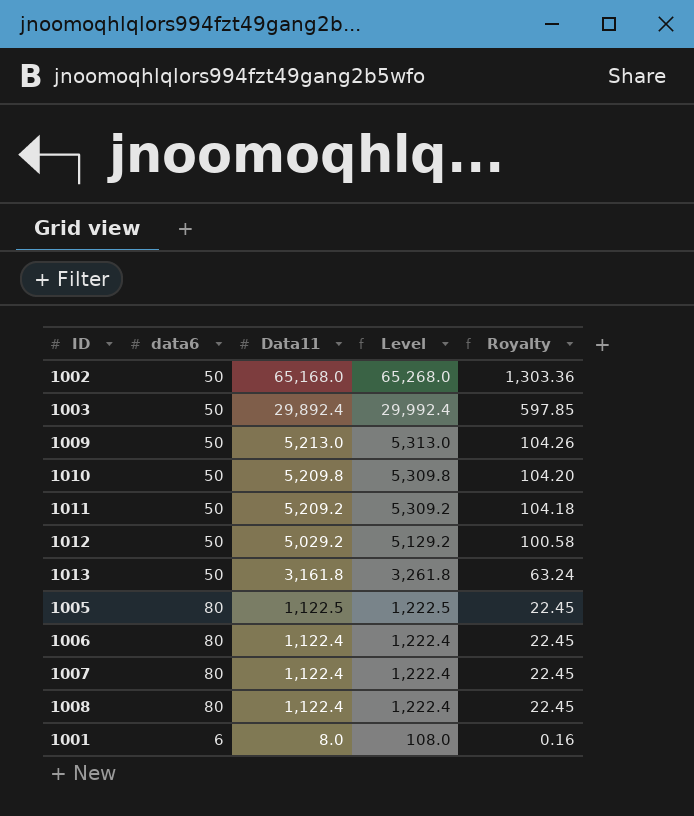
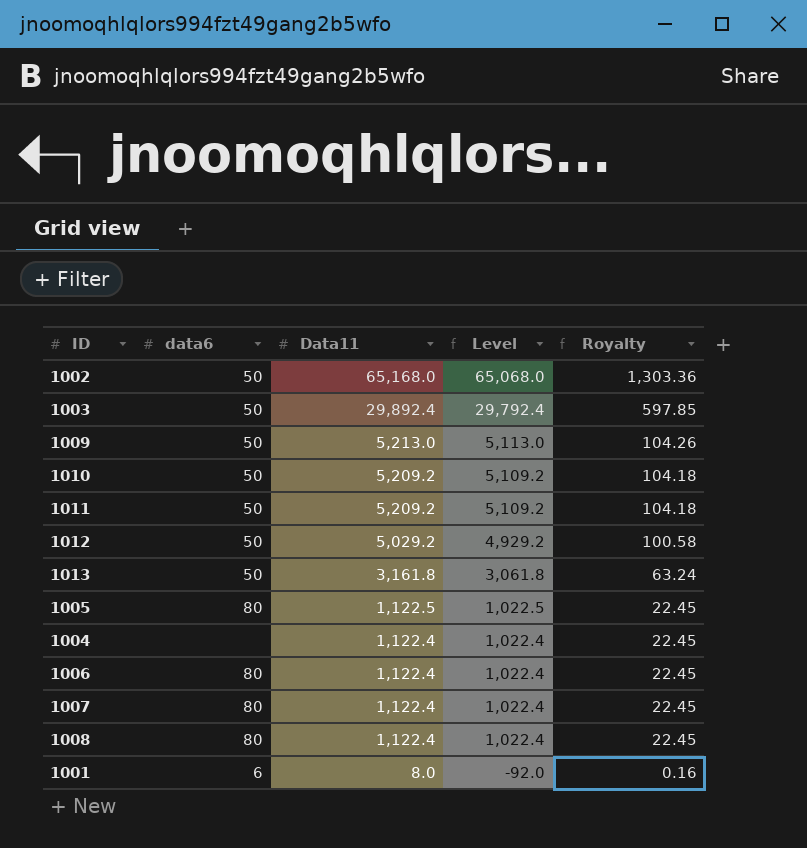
column Level | formula: [Data11] + 100 -> [Data11] - 100
1010 | Data11: 5,209.8 -> 5,209.2
1010 | Royalty: 104.20 -> 104.18
row 1004: none -> none | 1,122.4 | 1,022.4 | 22.45

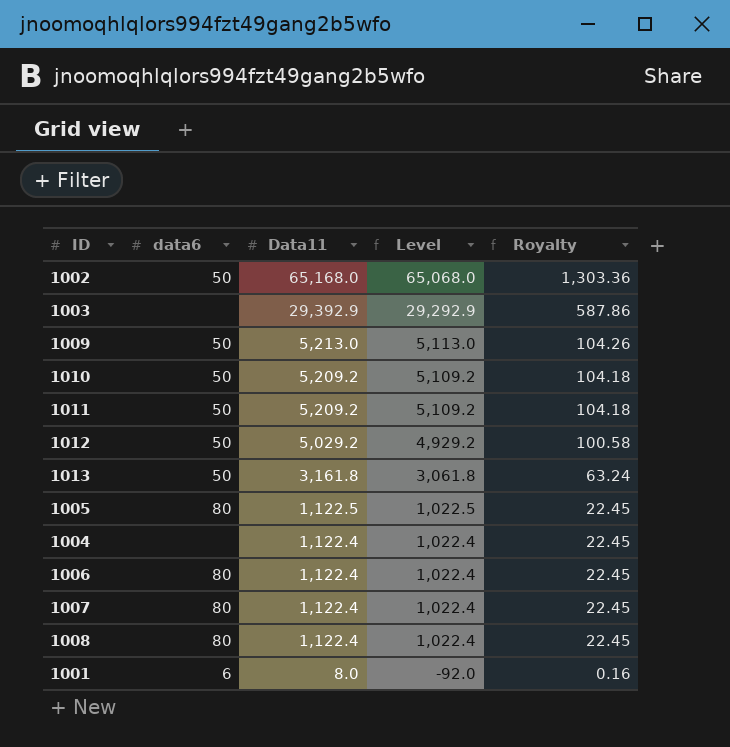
1003 | data6: 50 -> none
1003 | Data11: 29,892.4 -> 29,392.9
1003 | Level: 29,792.4 -> 29,292.9
1003 | Royalty: 597.85 -> 587.86

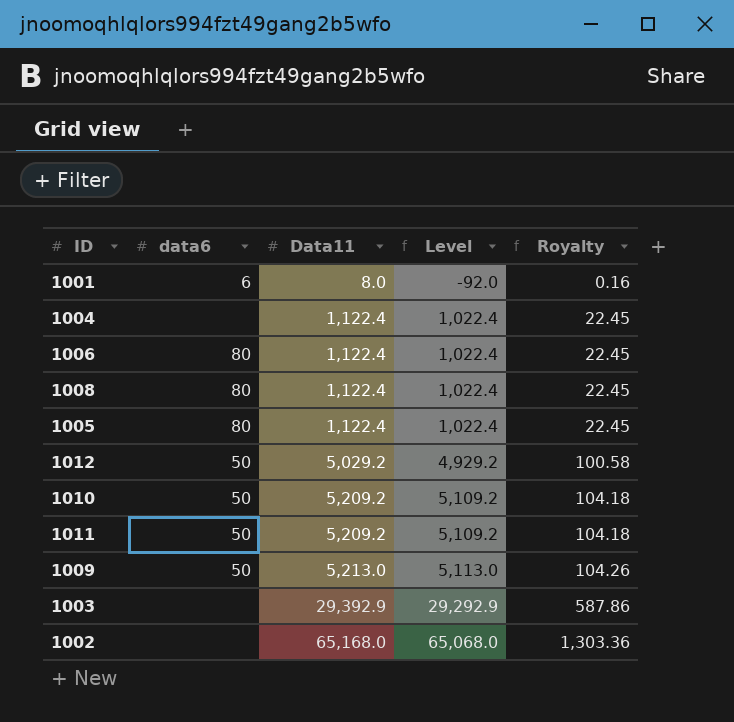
row order: Data11 descending -> Data11 ascending
row 1013: 50 | 3,161.8 | 3,061.8 | 63.24 -> none
row 1007: 80 | 1,122.4 | 1,022.4 | 22.45 -> none
1005 | Data11: 1,122.5 -> 1,122.4
1005 | Level: 1,022.5 -> 1,022.4
1002 | data6: 50 -> none

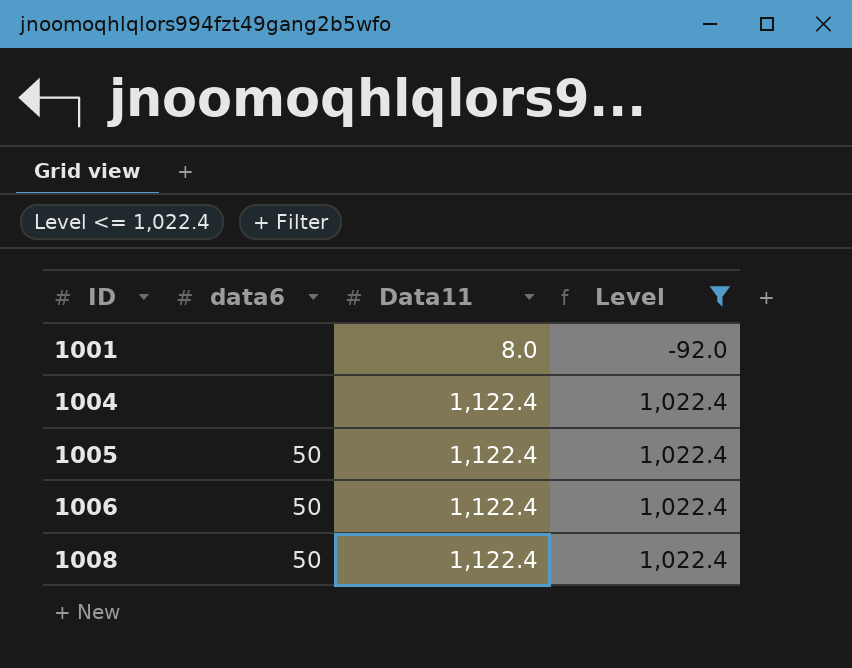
filter: none -> Level <= 1,022.4
row order: Data11 ascending -> ID ascending
column Royalty | formula: [Data11] * 0.02 -> none
1001 | data6: 6 -> none
1005 | data6: 80 -> 50
1006 | data6: 80 -> 50
1008 | data6: 80 -> 50

